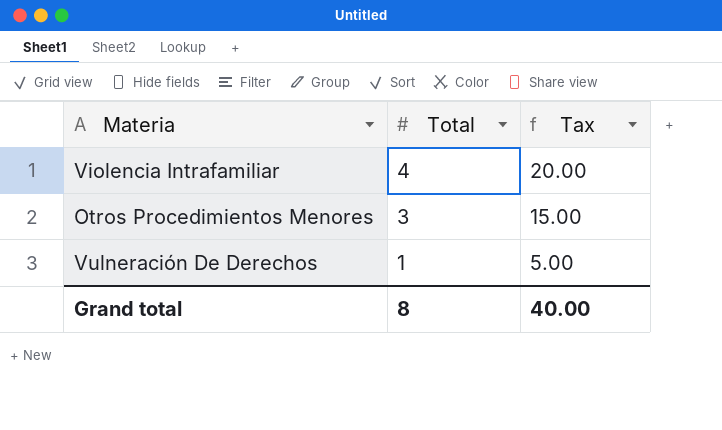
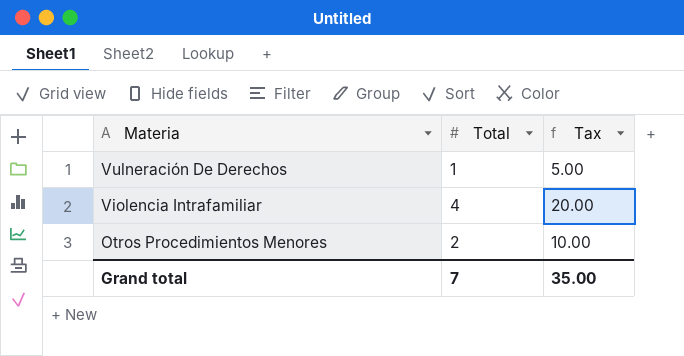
row order: Total descending -> Materia descending
Otros Procedimientos Menores | Total: 3 -> 2
Otros Procedimientos Menores | Tax: 15.00 -> 10.00
Grand total | Total: 8 -> 7
Grand total | Tax: 40.00 -> 35.00

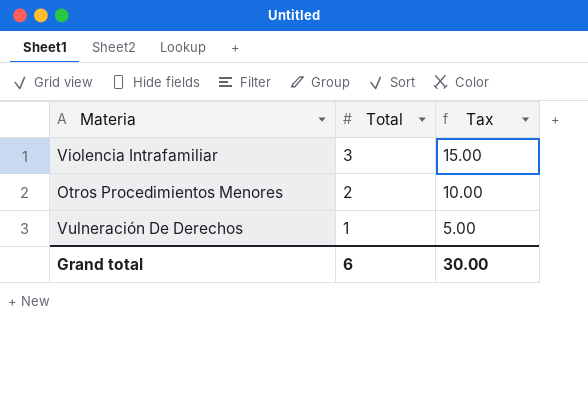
row order: Materia descending -> Total descending
Violencia Intrafamiliar | Total: 4 -> 3
Violencia Intrafamiliar | Tax: 20.00 -> 15.00
Grand total | Total: 7 -> 6
Grand total | Tax: 35.00 -> 30.00

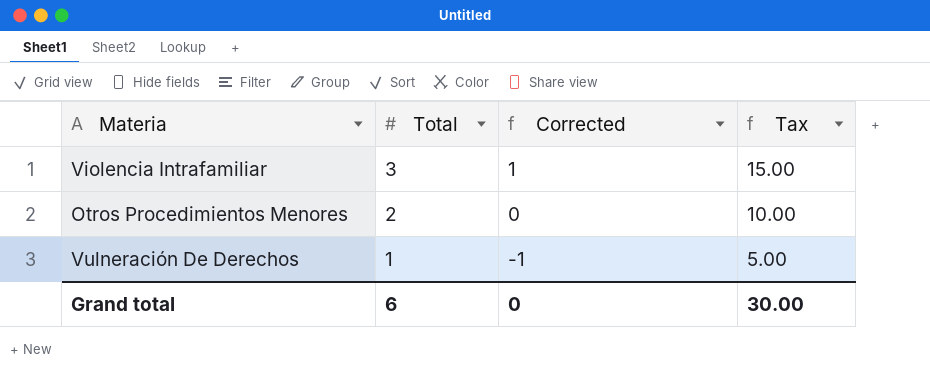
column Corrected | formula: none -> [Total] - 2

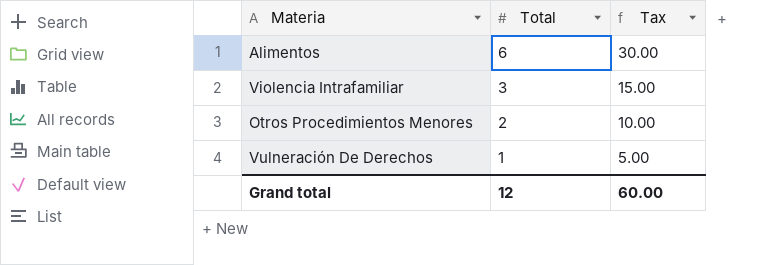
column Corrected | formula: [Total] - 2 -> none
row Alimentos: none -> 6 | 30.00
Grand total | Total: 6 -> 12
Grand total | Tax: 30.00 -> 60.00

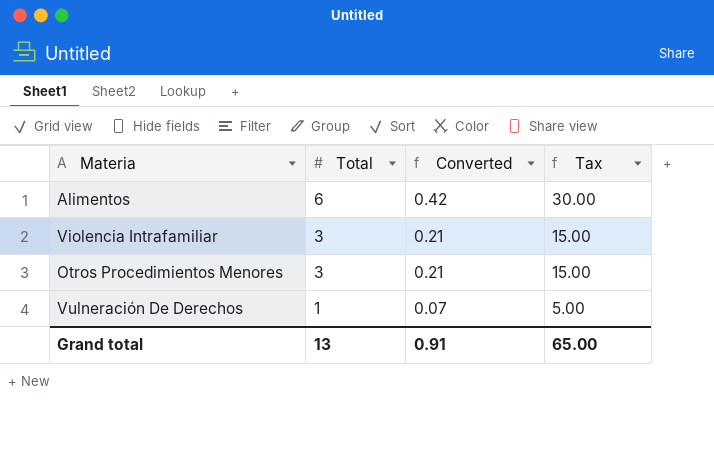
column Converted | formula: none -> [Total] * 0.07
Otros Procedimientos Menores | Total: 2 -> 3
Otros Procedimientos Menores | Tax: 10.00 -> 15.00
Grand total | Total: 12 -> 13
Grand total | Tax: 60.00 -> 65.00

